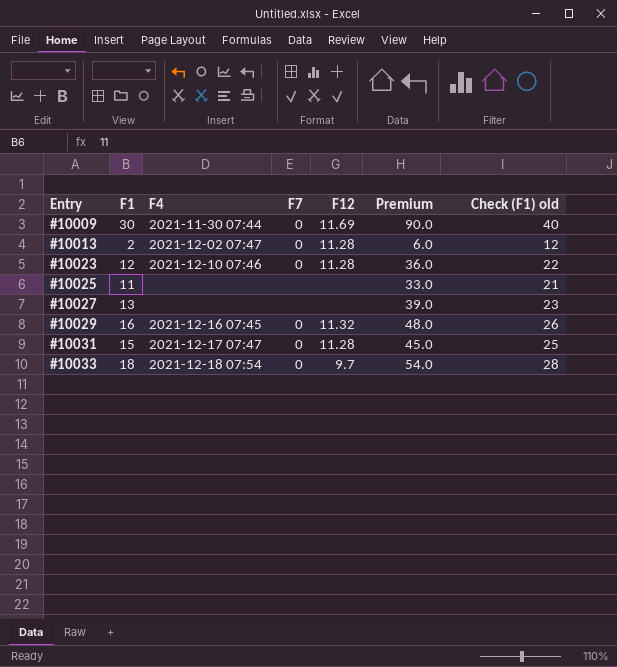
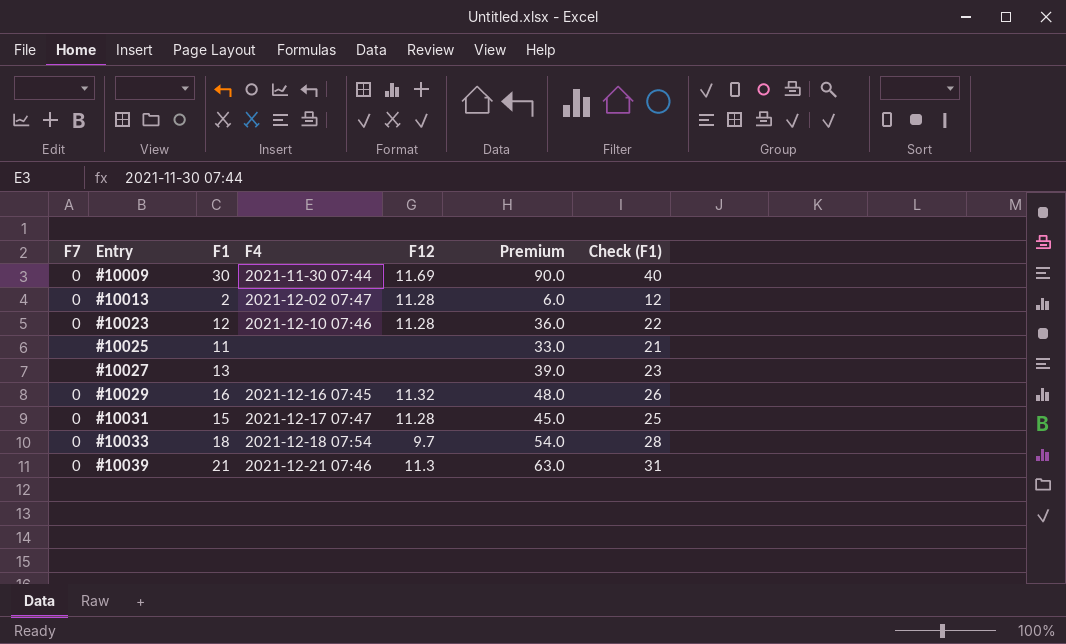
column F7 | position: 4 -> 1
column name: Check (F1) old -> Check (F1)
row #10039: none -> 0 | 21 | 2021-12-21 07:46 | 11.3 | 63.0 | 31

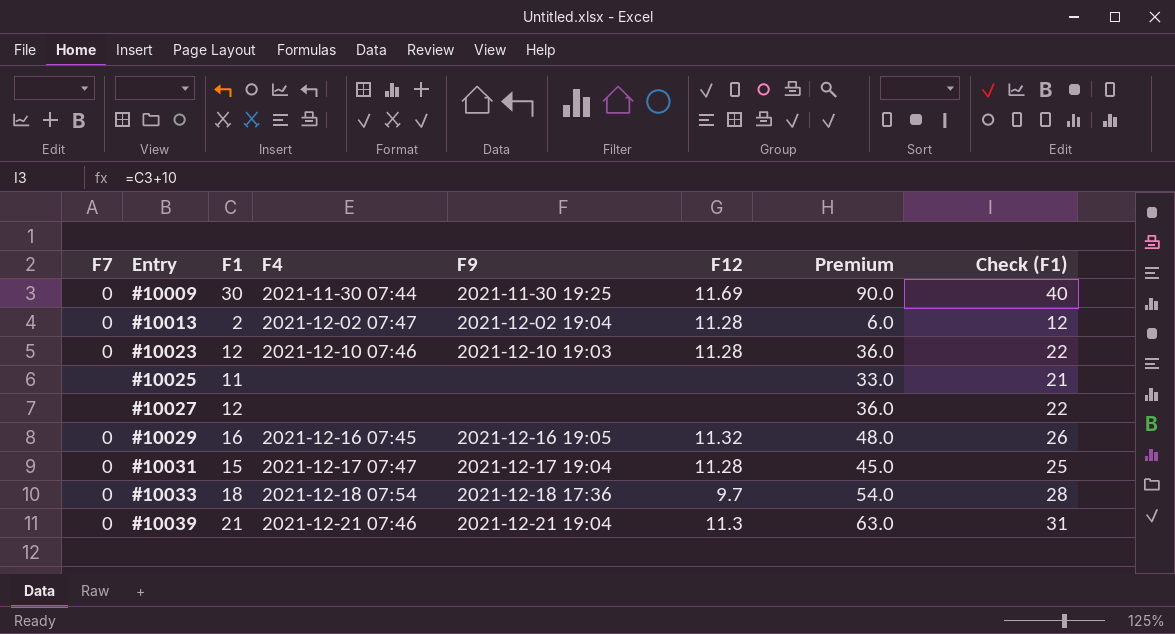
column F9 | position: none -> 5
#10027 | F1: 13 -> 12
#10027 | Premium: 39.0 -> 36.0
#10027 | Check (F1): 23 -> 22

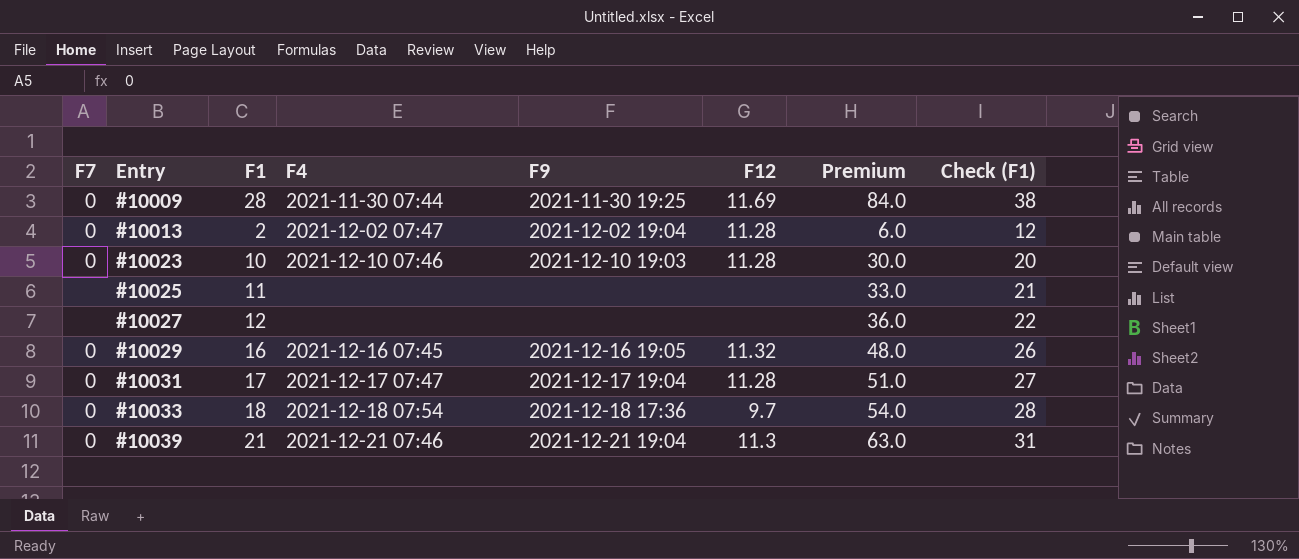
#10009 | F1: 30 -> 28
#10009 | Premium: 90.0 -> 84.0
#10009 | Check (F1): 40 -> 38
#10023 | F1: 12 -> 10
#10023 | Premium: 36.0 -> 30.0
#10023 | Check (F1): 22 -> 20
#10031 | F1: 15 -> 17
#10031 | Premium: 45.0 -> 51.0
#10031 | Check (F1): 25 -> 27

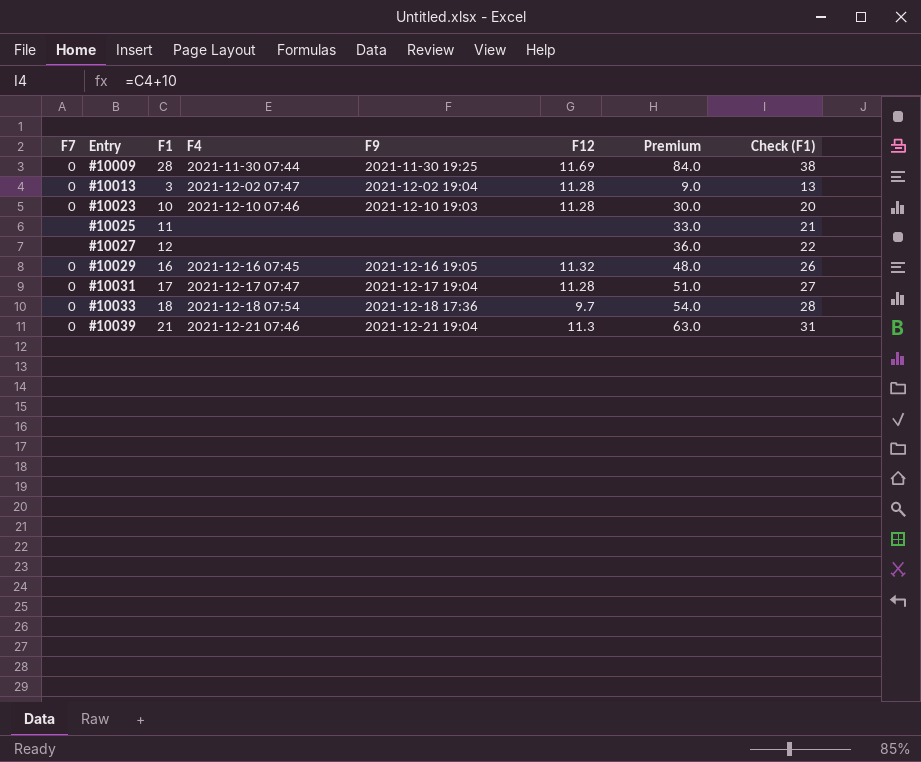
#10013 | F1: 2 -> 3
#10013 | Premium: 6.0 -> 9.0
#10013 | Check (F1): 12 -> 13

